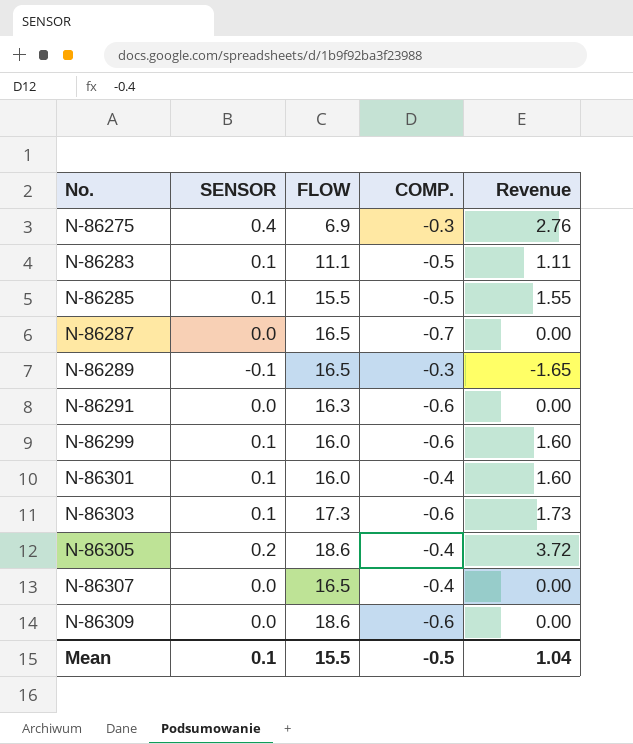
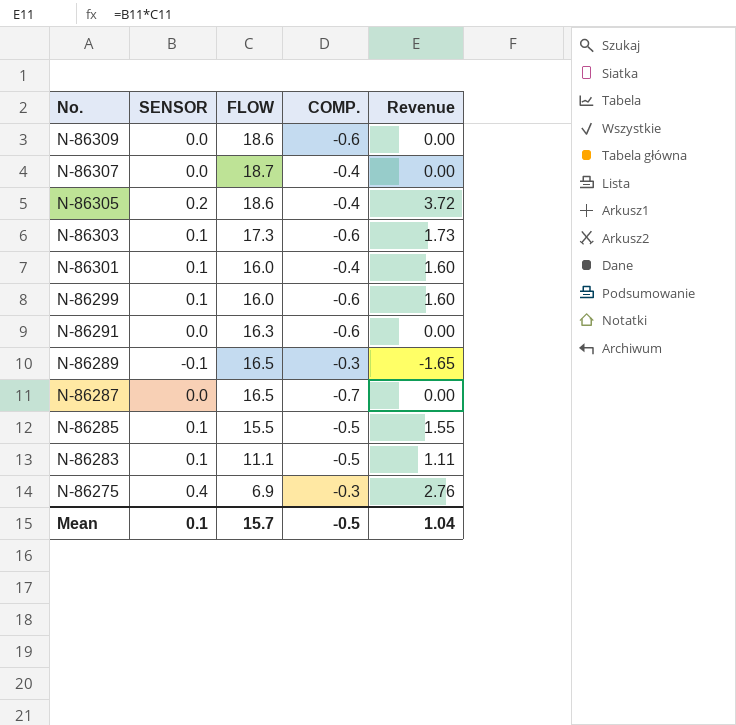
row order: No. ascending -> No. descending
N-86307 | FLOW: 16.5 -> 18.7
Mean | FLOW: 15.5 -> 15.7

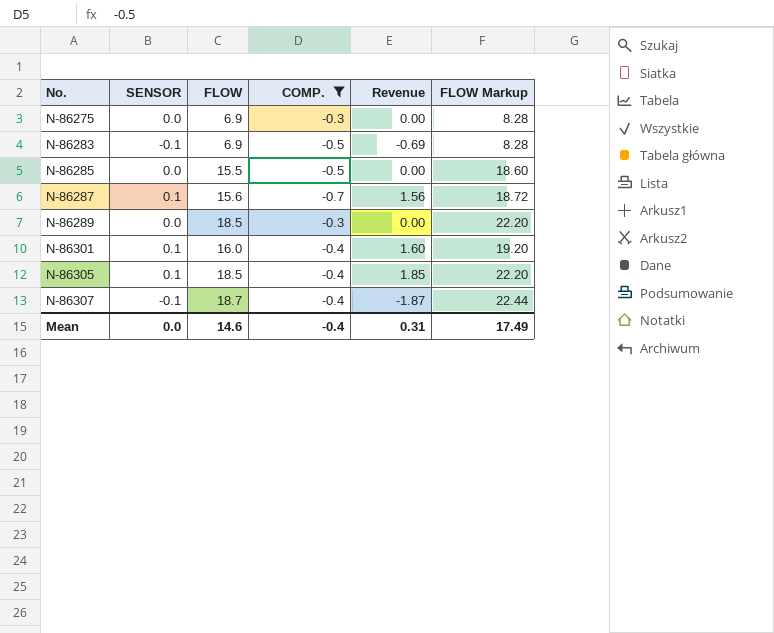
filter: none -> COMP. != -0.6
row order: No. descending -> No. ascending
column FLOW Markup | formula: none -> [FLOW] * 1.2
N-86275 | SENSOR: 0.4 -> 0.0
N-86275 | Revenue: 2.76 -> 0.00
N-86283 | SENSOR: 0.1 -> -0.1
N-86283 | FLOW: 11.1 -> 6.9
N-86283 | Revenue: 1.11 -> -0.69
N-86285 | SENSOR: 0.1 -> 0.0
N-86285 | Revenue: 1.55 -> 0.00
N-86287 | SENSOR: 0.0 -> 0.1
N-86287 | FLOW: 16.5 -> 15.6
N-86287 | Revenue: 0.00 -> 1.56
N-86289 | SENSOR: -0.1 -> 0.0
N-86289 | FLOW: 16.5 -> 18.5
N-86289 | Revenue: -1.65 -> 0.00
N-86305 | SENSOR: 0.2 -> 0.1
N-86305 | FLOW: 18.6 -> 18.5
N-86305 | Revenue: 3.72 -> 1.85
N-86307 | SENSOR: 0.0 -> -0.1
N-86307 | Revenue: 0.00 -> -1.87
Mean | SENSOR: 0.1 -> 0.0
Mean | FLOW: 15.7 -> 14.6
Mean | COMP.: -0.5 -> -0.4
Mean | Revenue: 1.04 -> 0.31

